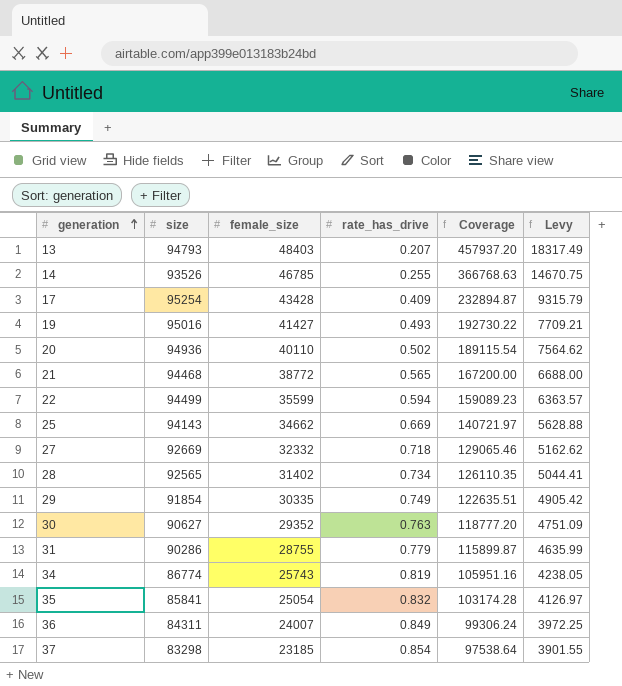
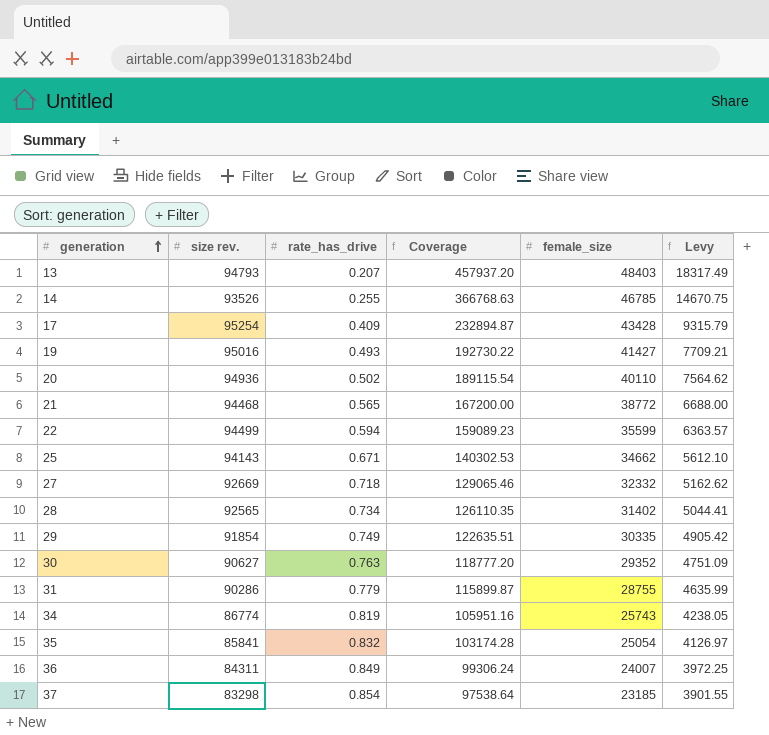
column name: size -> size rev.
column female_size | position: 3 -> 5
25 | rate_has_drive: 0.669 -> 0.671
25 | Coverage: 140721.97 -> 140302.53
25 | Levy: 5628.88 -> 5612.10

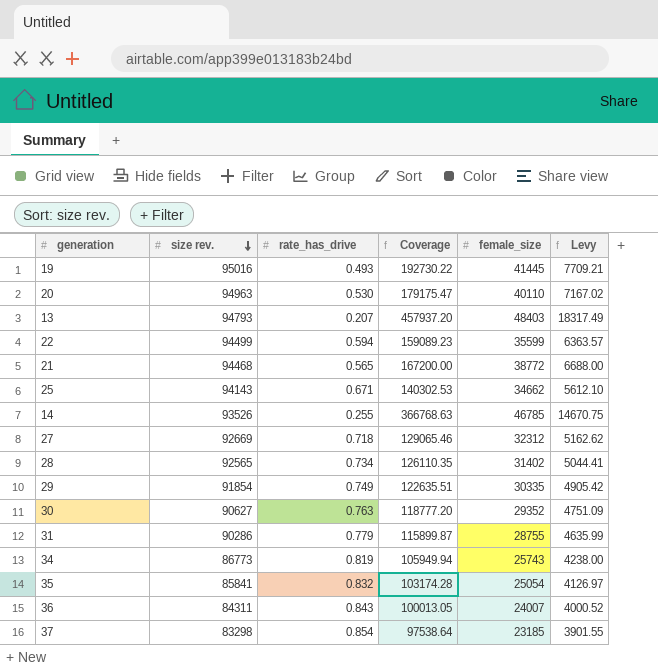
row order: generation ascending -> size rev. descending
row 17: 95254 | 0.409 | 232894.87 | 43428 | 9315.79 -> none
19 | female_size: 41427 -> 41445
20 | size rev.: 94936 -> 94963
20 | rate_has_drive: 0.502 -> 0.530
20 | Coverage: 189115.54 -> 179175.47
20 | Levy: 7564.62 -> 7167.02
27 | female_size: 32332 -> 32312
34 | size rev.: 86774 -> 86773
34 | Coverage: 105951.16 -> 105949.94
34 | Levy: 4238.05 -> 4238.00
36 | rate_has_drive: 0.849 -> 0.843
36 | Coverage: 99306.24 -> 100013.05
36 | Levy: 3972.25 -> 4000.52

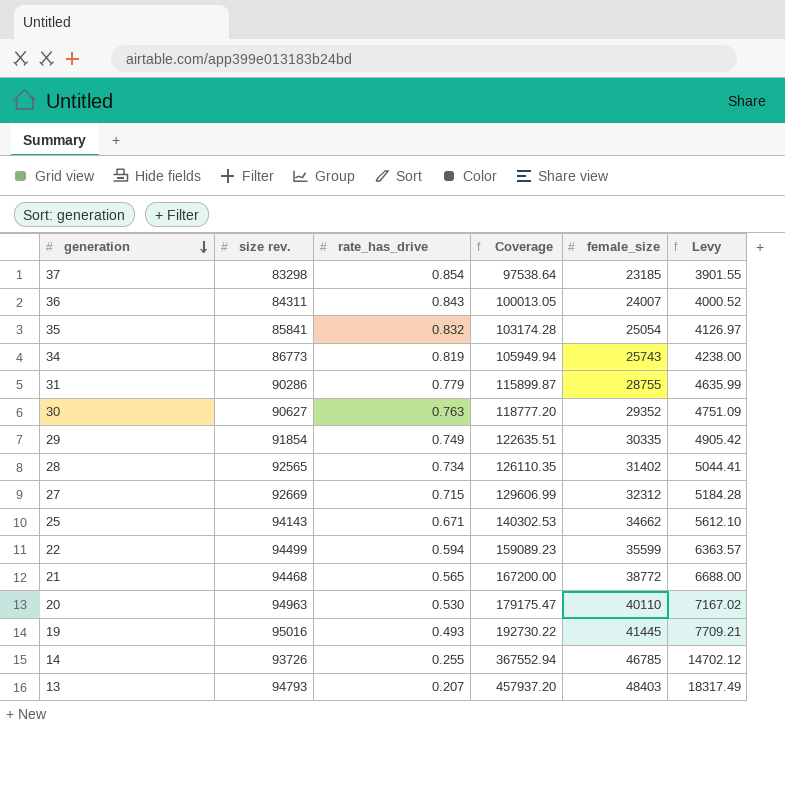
row order: size rev. descending -> generation descending
27 | rate_has_drive: 0.718 -> 0.715
27 | Coverage: 129065.46 -> 129606.99
27 | Levy: 5162.62 -> 5184.28
14 | size rev.: 93526 -> 93726
14 | Coverage: 366768.63 -> 367552.94
14 | Levy: 14670.75 -> 14702.12

